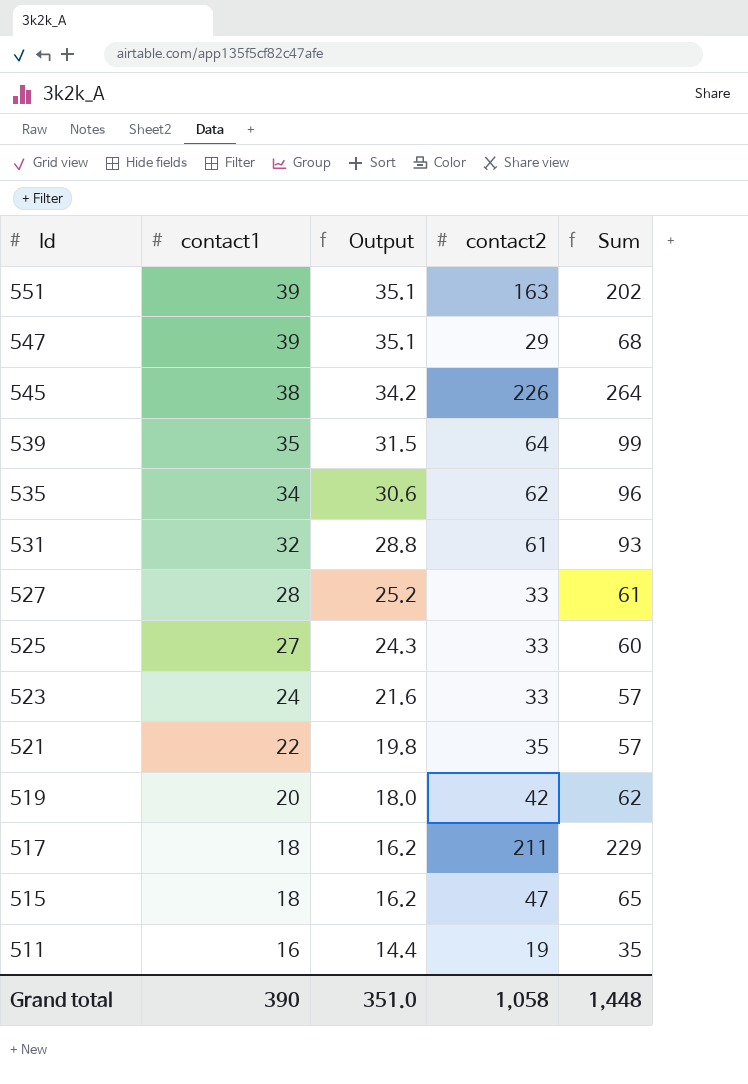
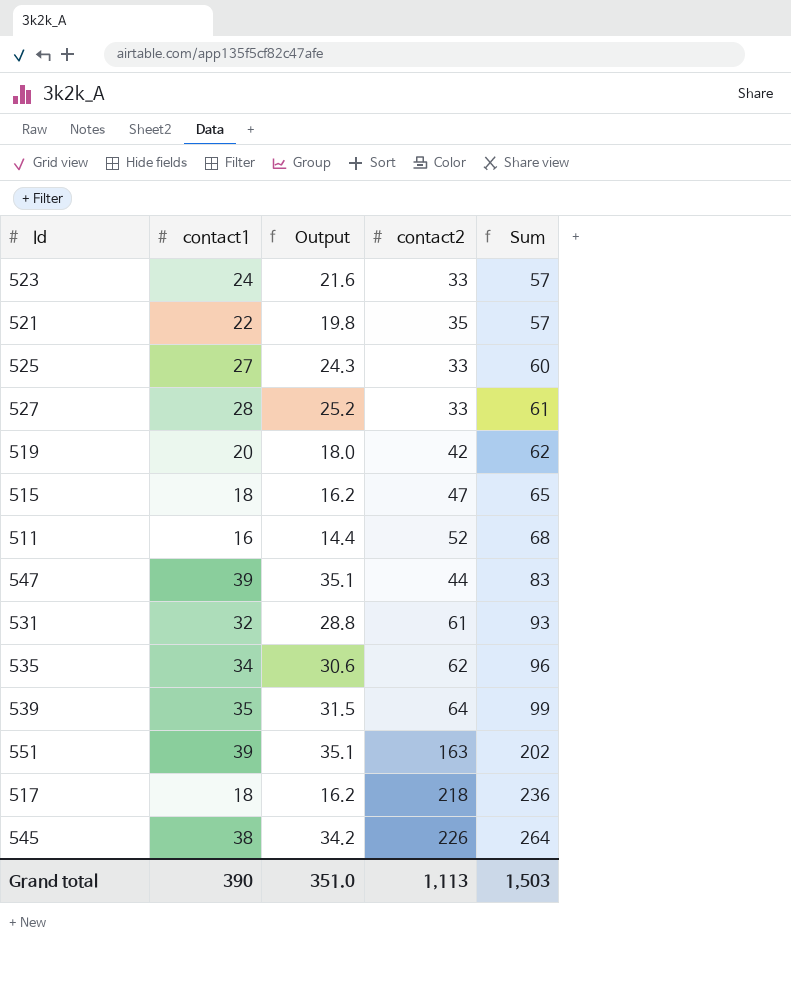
row order: Id descending -> Sum ascending
511 | contact2: 19 -> 52
511 | Sum: 35 -> 68
547 | contact2: 29 -> 44
547 | Sum: 68 -> 83
517 | contact2: 211 -> 218
517 | Sum: 229 -> 236
Grand total | contact2: 1,058 -> 1,113
Grand total | Sum: 1,448 -> 1,503

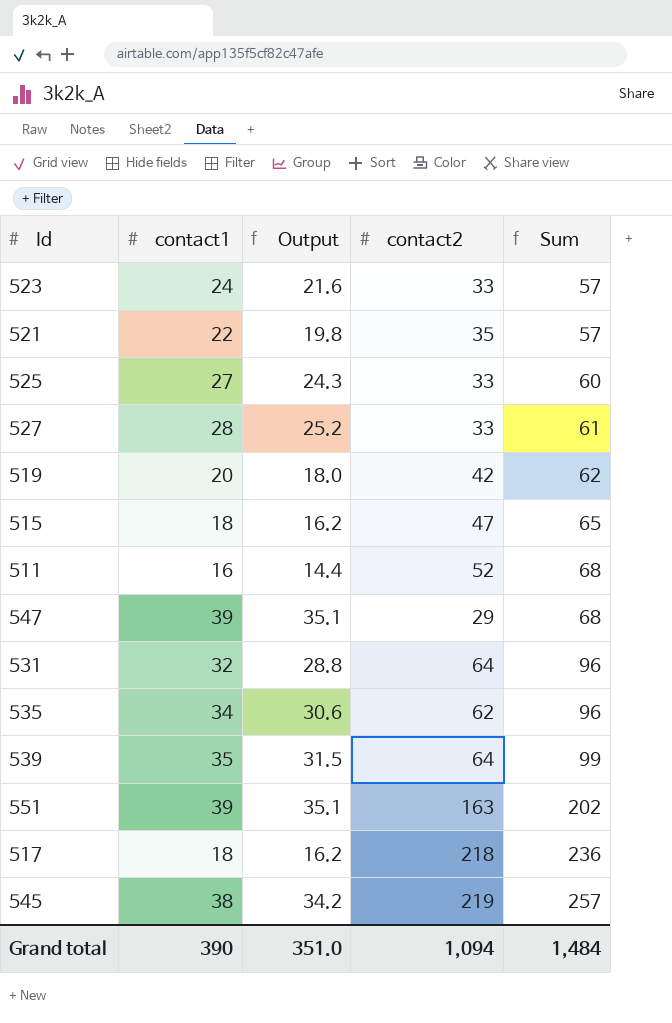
547 | contact2: 44 -> 29
547 | Sum: 83 -> 68
531 | contact2: 61 -> 64
531 | Sum: 93 -> 96
545 | contact2: 226 -> 219
545 | Sum: 264 -> 257
Grand total | contact2: 1,113 -> 1,094
Grand total | Sum: 1,503 -> 1,484

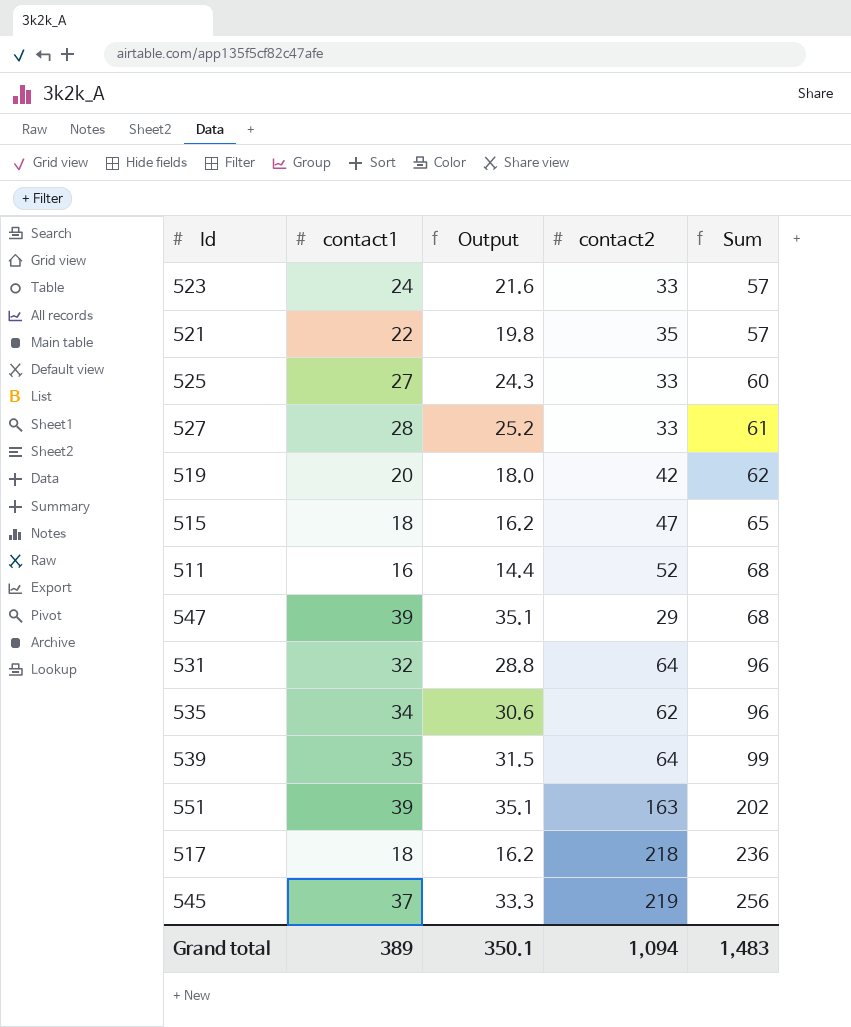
545 | contact1: 38 -> 37
545 | Output: 34.2 -> 33.3
545 | Sum: 257 -> 256
Grand total | contact1: 390 -> 389
Grand total | Output: 351.0 -> 350.1
Grand total | Sum: 1,484 -> 1,483

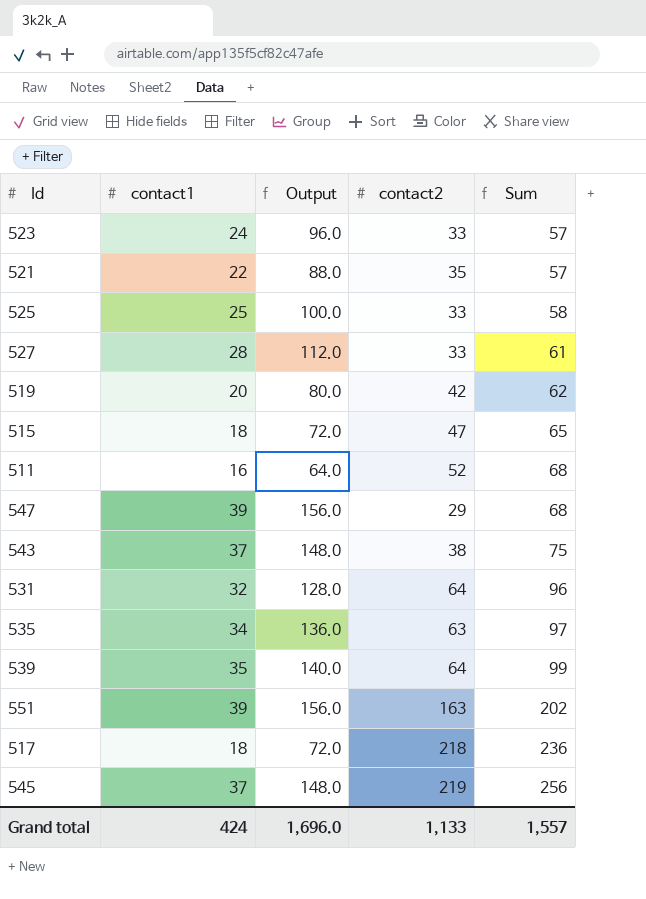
column Output | formula: [contact1] * 0.9 -> [contact1] * 4
525 | contact1: 27 -> 25
525 | Sum: 60 -> 58
row 543: none -> 37 | 148.0 | 38 | 75
535 | contact2: 62 -> 63
535 | Sum: 96 -> 97
Grand total | contact1: 389 -> 424
Grand total | Output: 350.1 -> 1,696.0
Grand total | contact2: 1,094 -> 1,133
Grand total | Sum: 1,483 -> 1,557

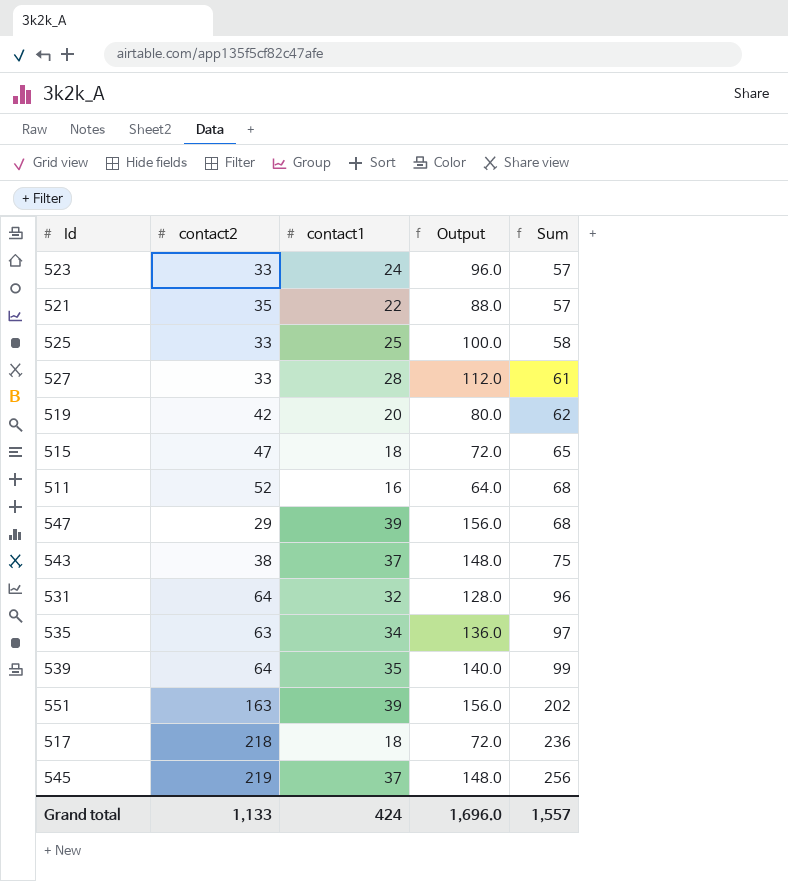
column contact2 | position: 4 -> 2

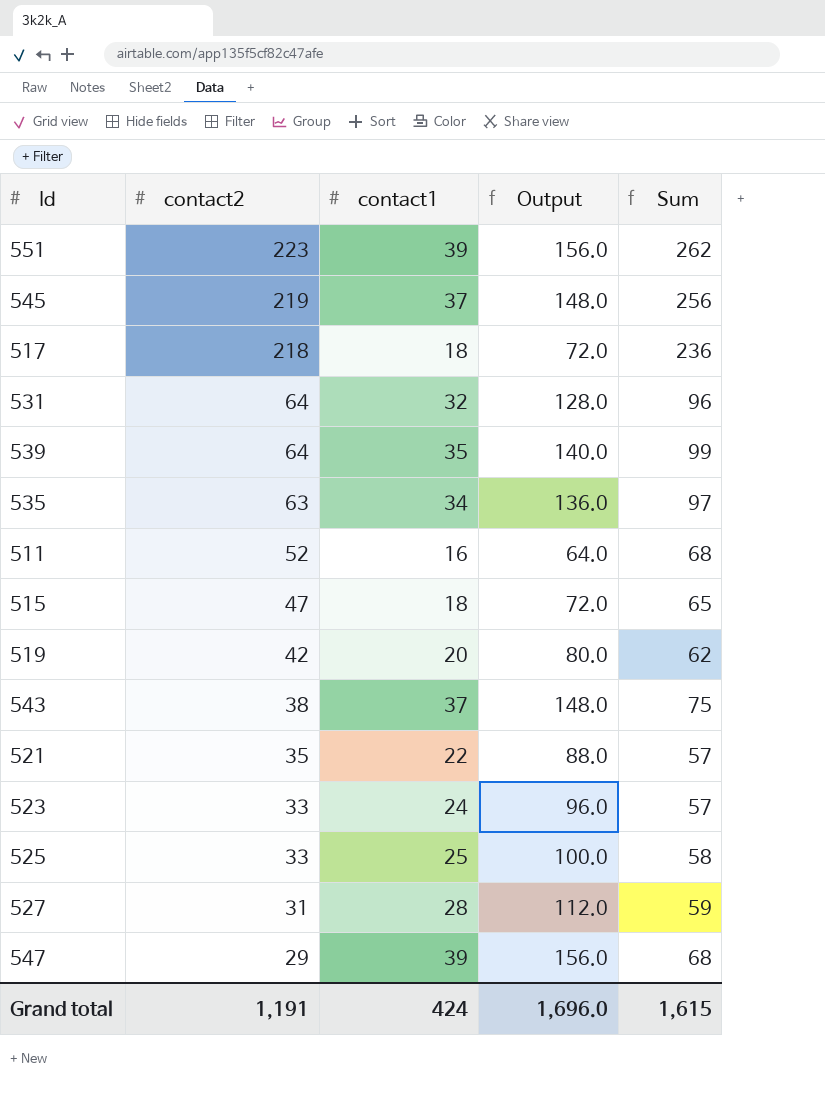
row order: Sum ascending -> contact2 descending
551 | contact2: 163 -> 223
551 | Sum: 202 -> 262
527 | contact2: 33 -> 31
527 | Sum: 61 -> 59
Grand total | contact2: 1,133 -> 1,191
Grand total | Sum: 1,557 -> 1,615

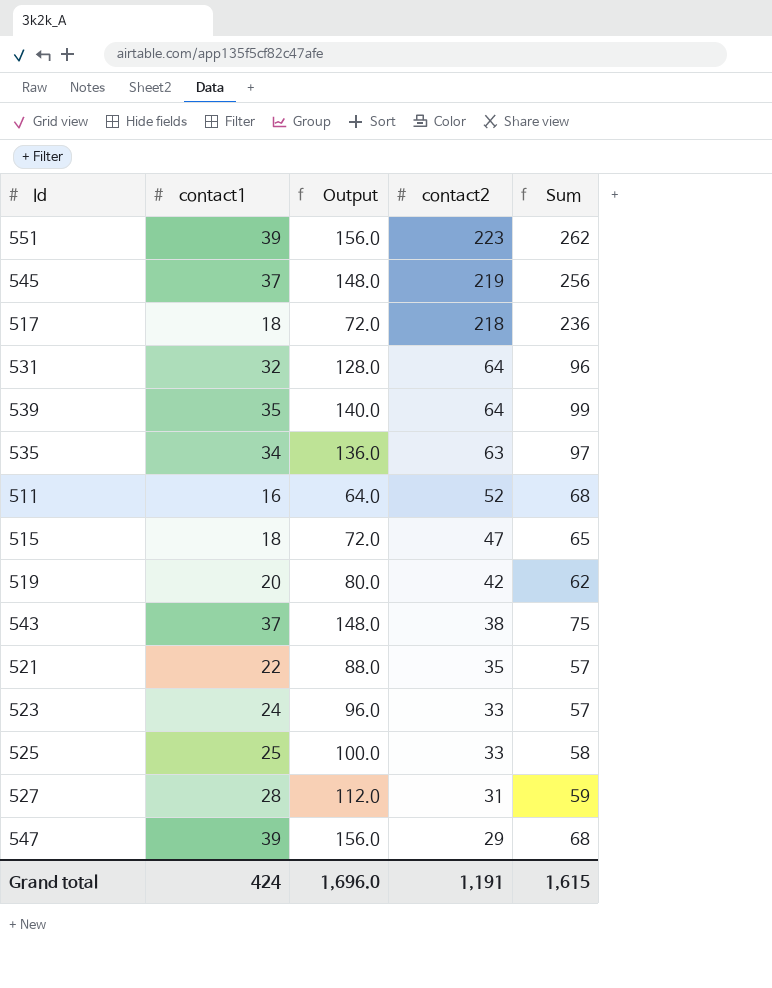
column contact2 | position: 2 -> 4

